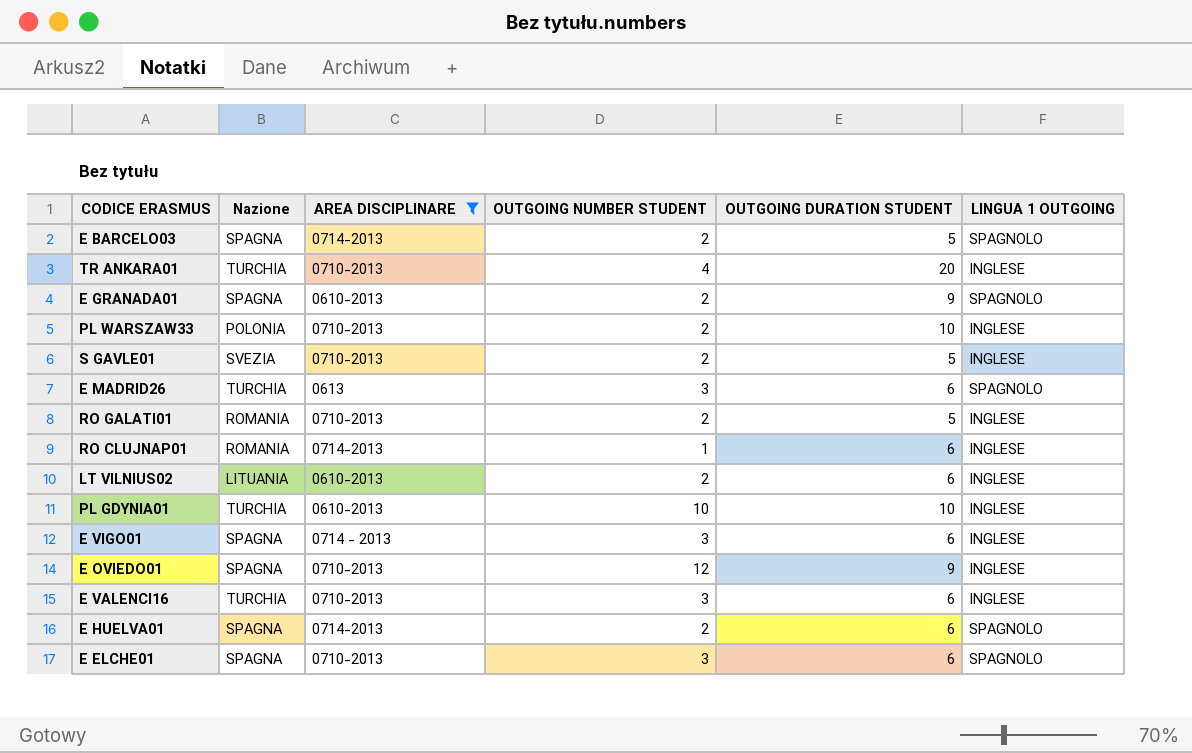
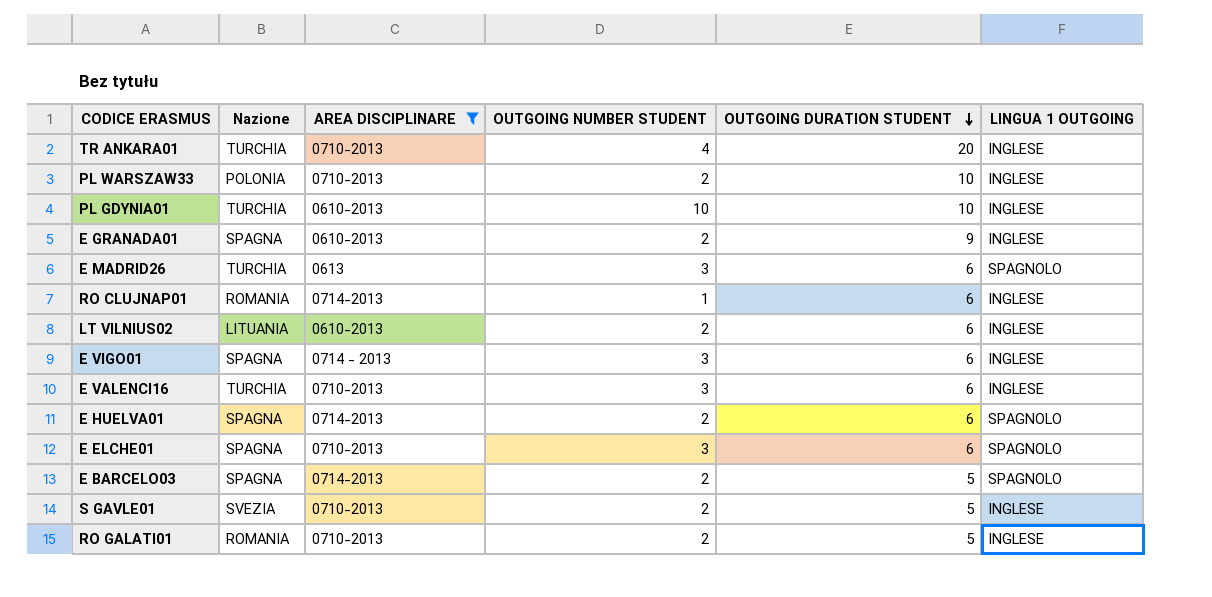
row order: none -> OUTGOING DURATION STUDENT descending
row E OVIEDO01: SPAGNA | 0710-2013 | 12 | 9 | INGLESE -> none
E GRANADA01 | LINGUA 1 OUTGOING: SPAGNOLO -> INGLESE

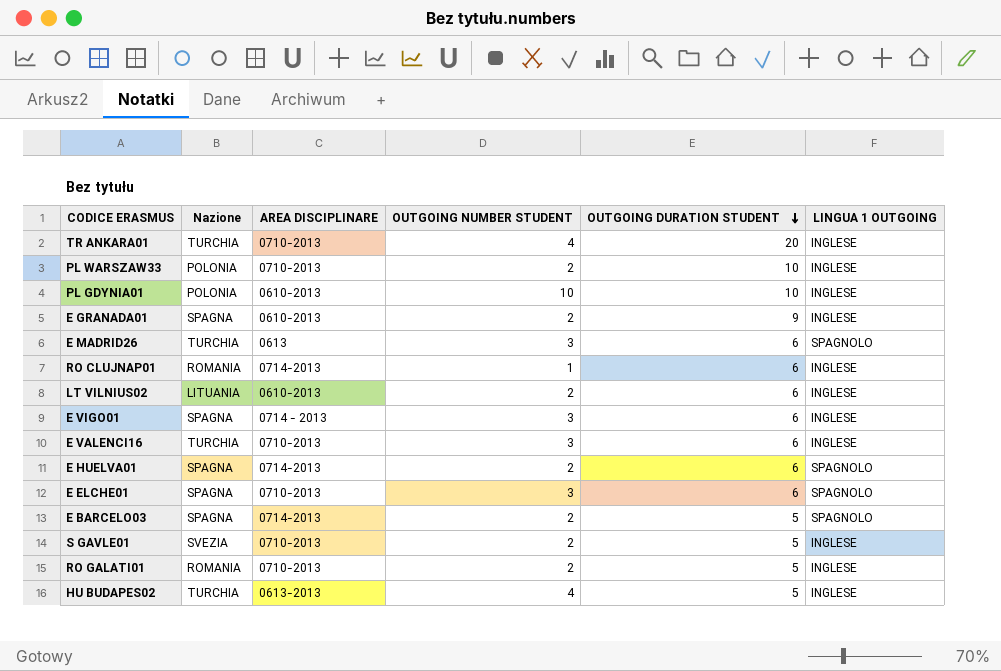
filter: AREA DISCIPLINARE != 0613-2013 -> none
PL GDYNIA01 | Nazione: TURCHIA -> POLONIA

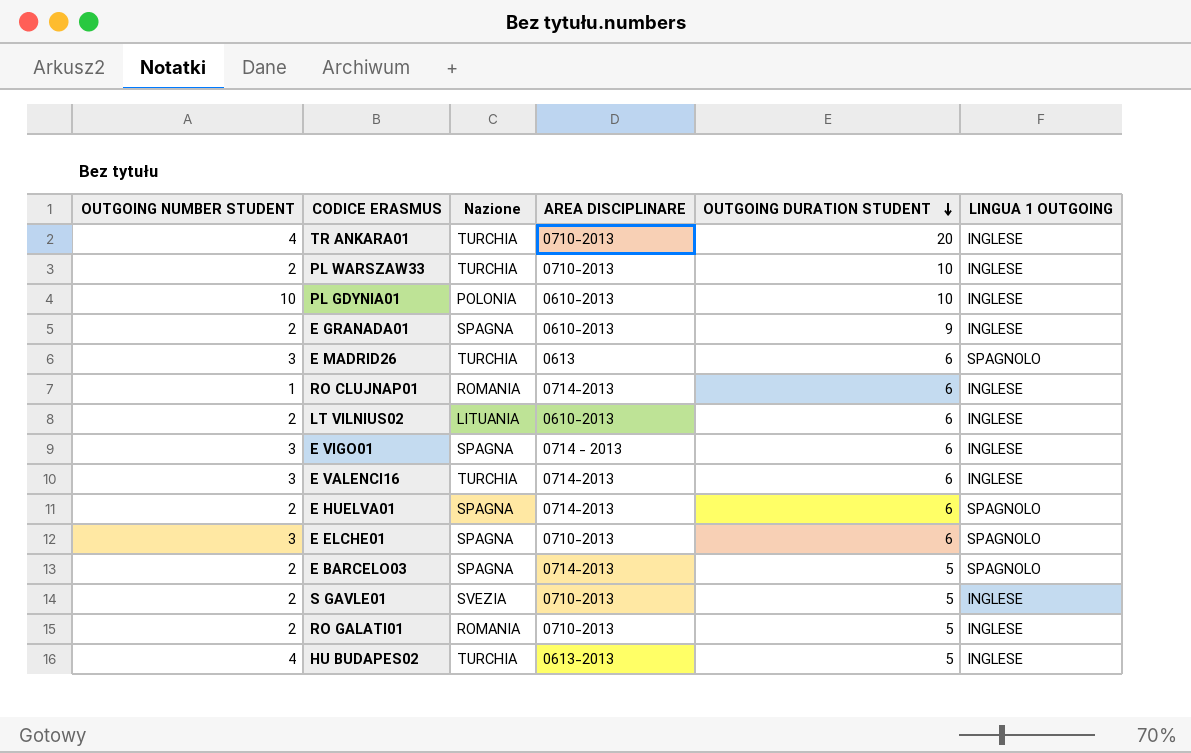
column OUTGOING NUMBER STUDENT | position: 4 -> 1
PL WARSZAW33 | Nazione: POLONIA -> TURCHIA
E VALENCI16 | AREA DISCIPLINARE: 0710-2013 -> 0714-2013

